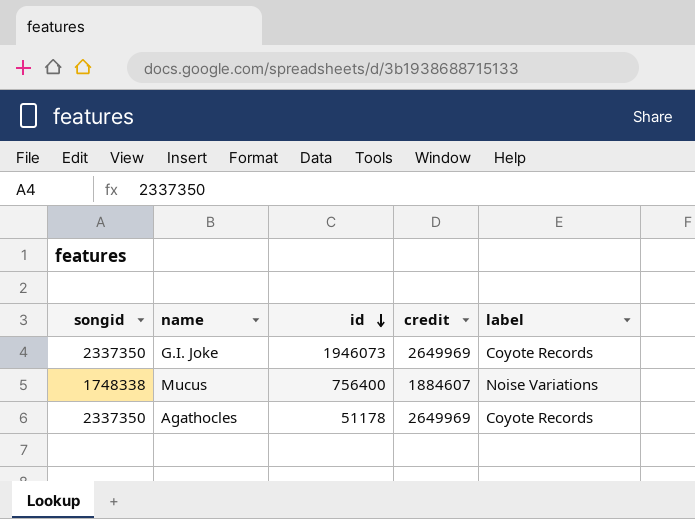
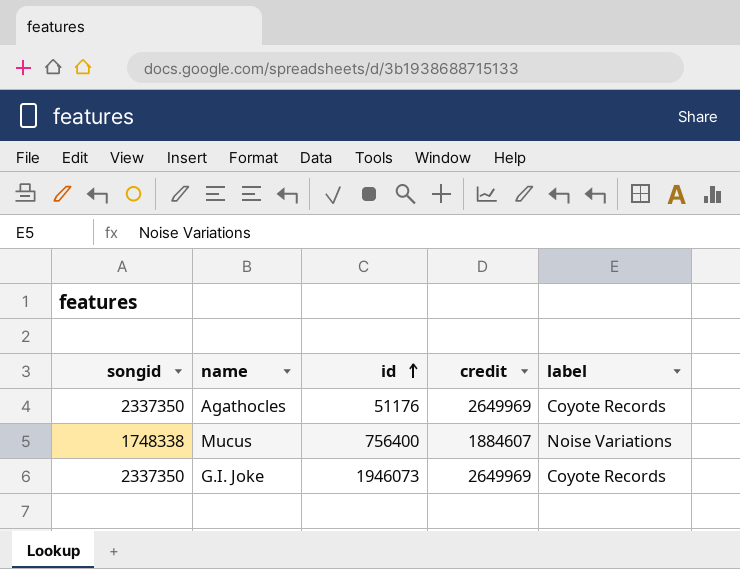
row order: id descending -> id ascending
Agathocles | id: 51178 -> 51176

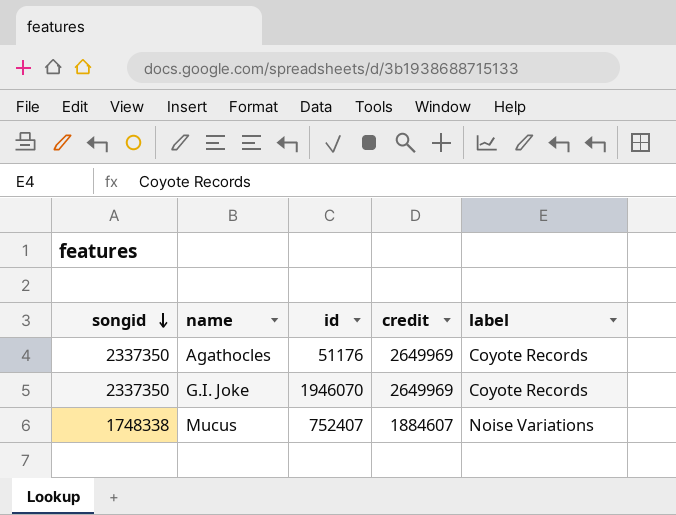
row order: id ascending -> songid descending
G.I. Joke | id: 1946073 -> 1946070
Mucus | id: 756400 -> 752407

